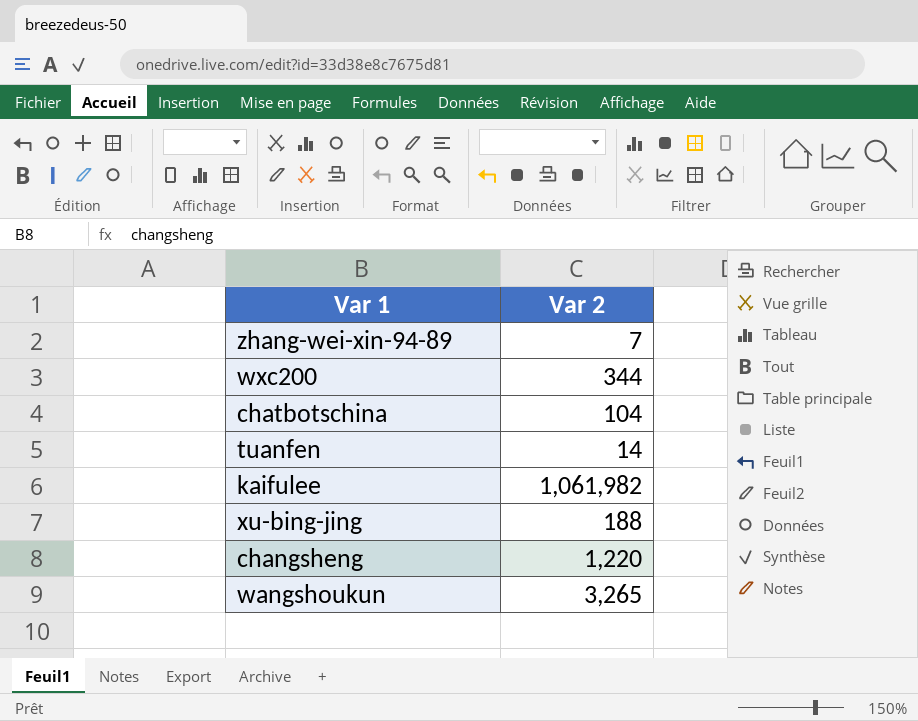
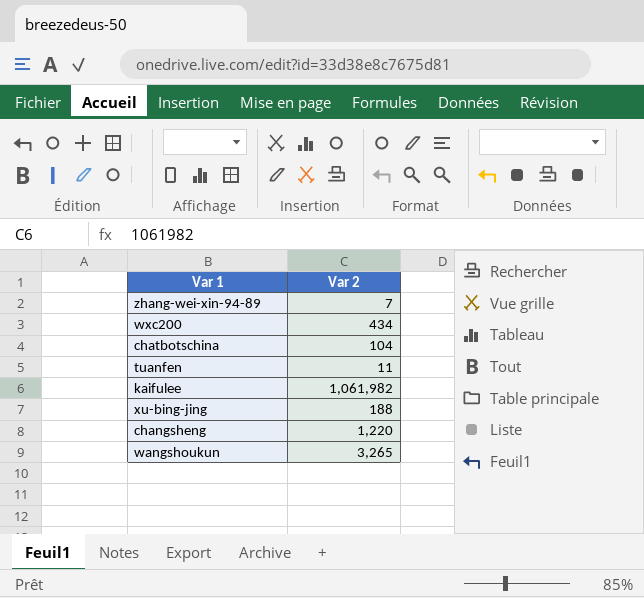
wxc200 | Var 2: 344 -> 434
tuanfen | Var 2: 14 -> 11

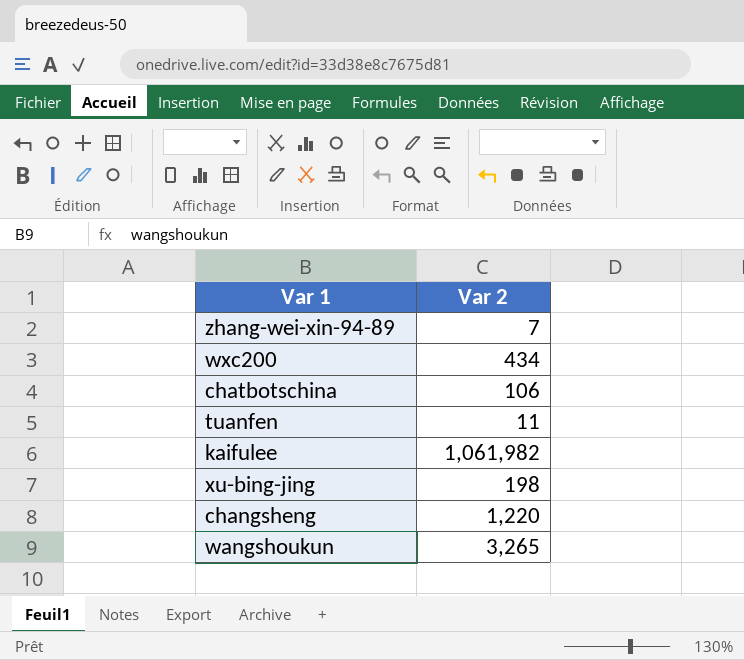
chatbotschina | Var 2: 104 -> 106
xu-bing-jing | Var 2: 188 -> 198

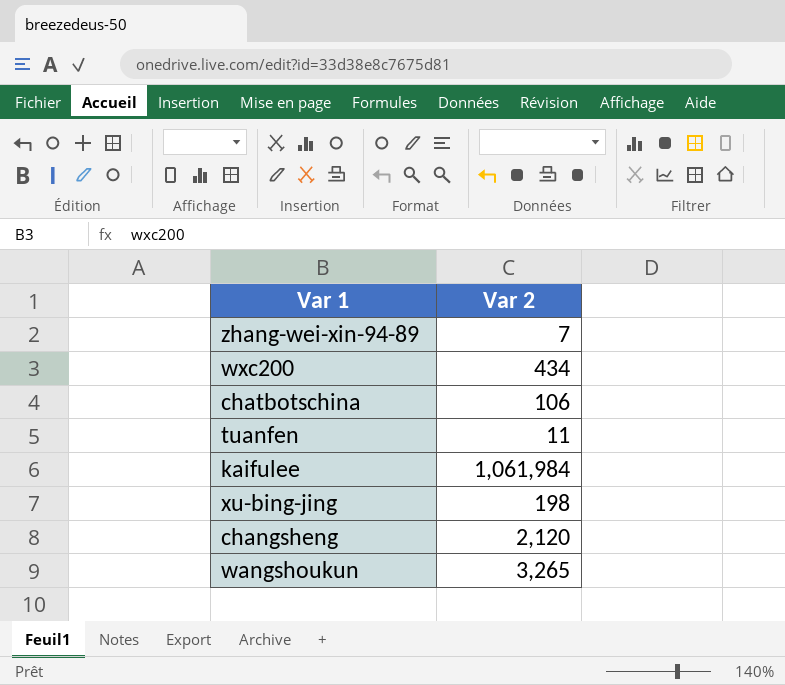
kaifulee | Var 2: 1,061,982 -> 1,061,984
changsheng | Var 2: 1,220 -> 2,120

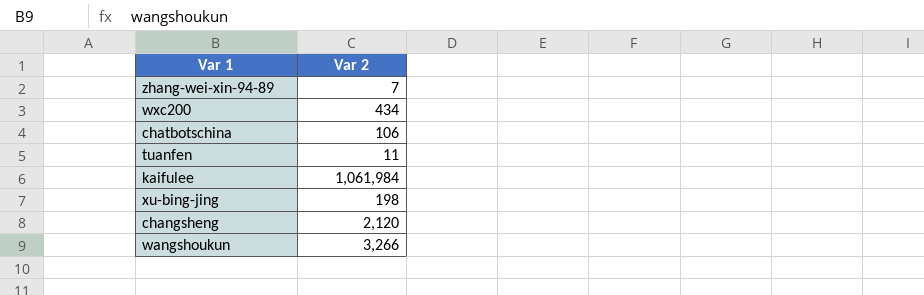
wangshoukun | Var 2: 3,265 -> 3,266

